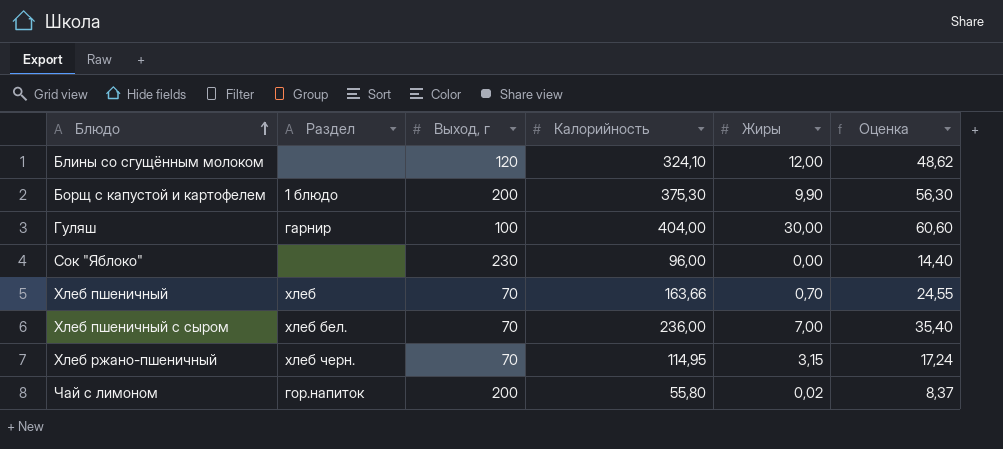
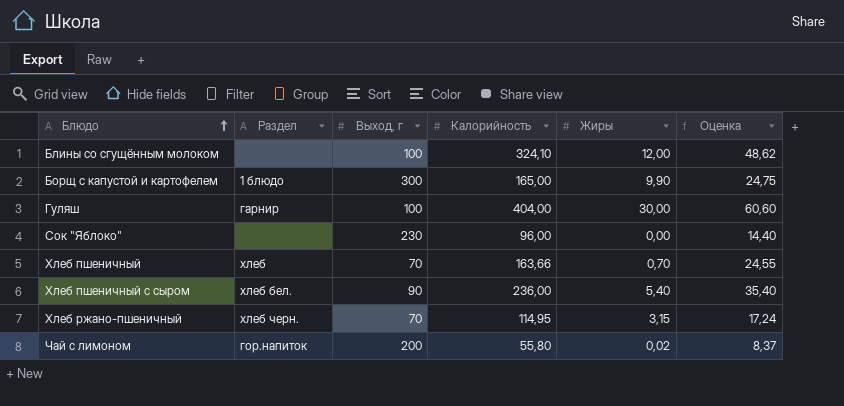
Блины со сгущённым молоком | Выход, г: 120 -> 100
Борщ с капустой и картофелем | Выход, г: 200 -> 300
Борщ с капустой и картофелем | Калорийность: 375,30 -> 165,00
Борщ с капустой и картофелем | Оценка: 56,30 -> 24,75
Хлеб пшеничный с сыром | Выход, г: 70 -> 90
Хлеб пшеничный с сыром | Жиры: 7,00 -> 5,40

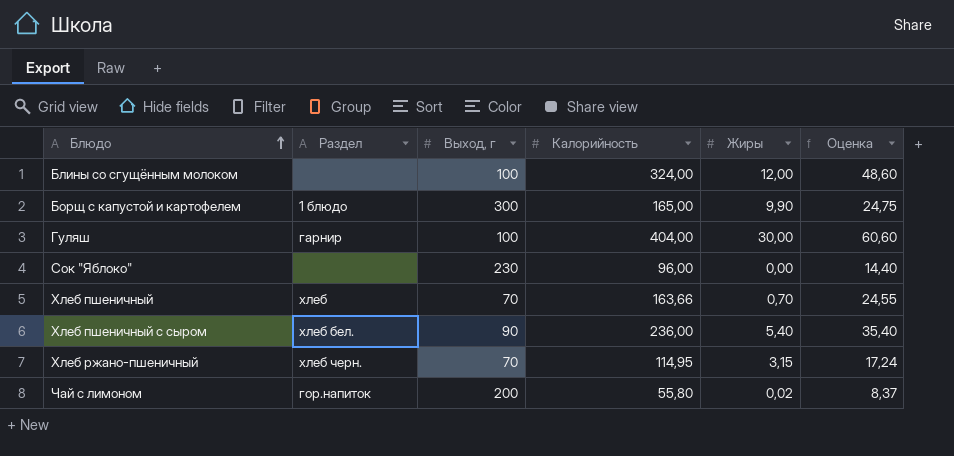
Блины со сгущённым молоком | Калорийность: 324,10 -> 324,00
Блины со сгущённым молоком | Оценка: 48,62 -> 48,60

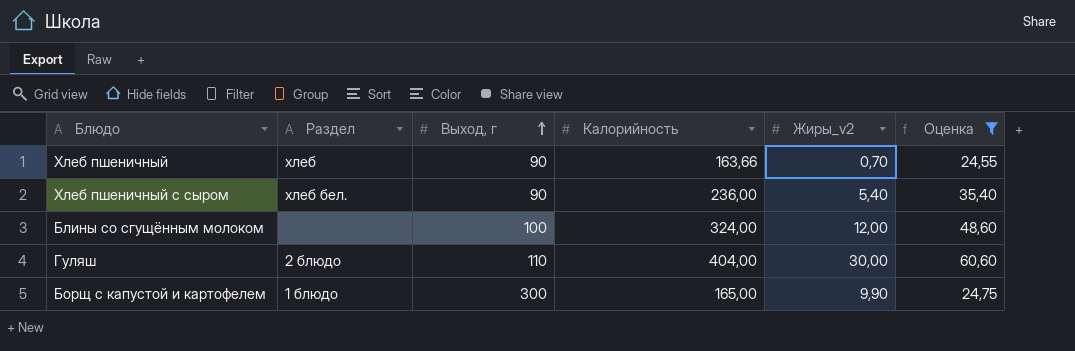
filter: none -> Оценка >= 24,55
row order: Блюдо ascending -> Выход, г ascending
column name: Жиры -> Жиры_v2
Хлеб пшеничный | Выход, г: 70 -> 90
Гуляш | Раздел: гарнир -> 2 блюдо
Гуляш | Выход, г: 100 -> 110

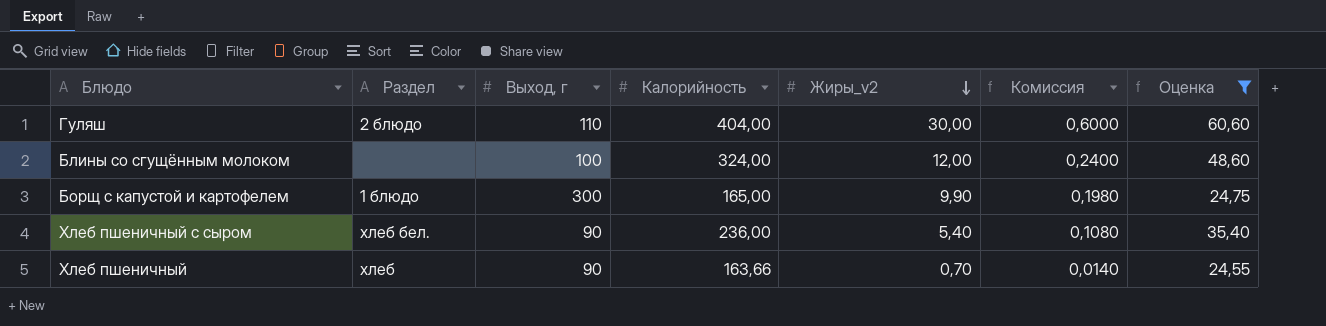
row order: Выход, г ascending -> Жиры_v2 descending
column Комиссия | formula: none -> [Жиры_v2] * 0,02

